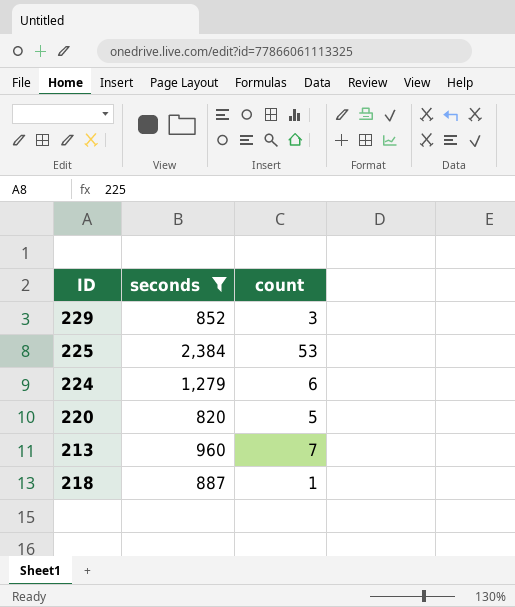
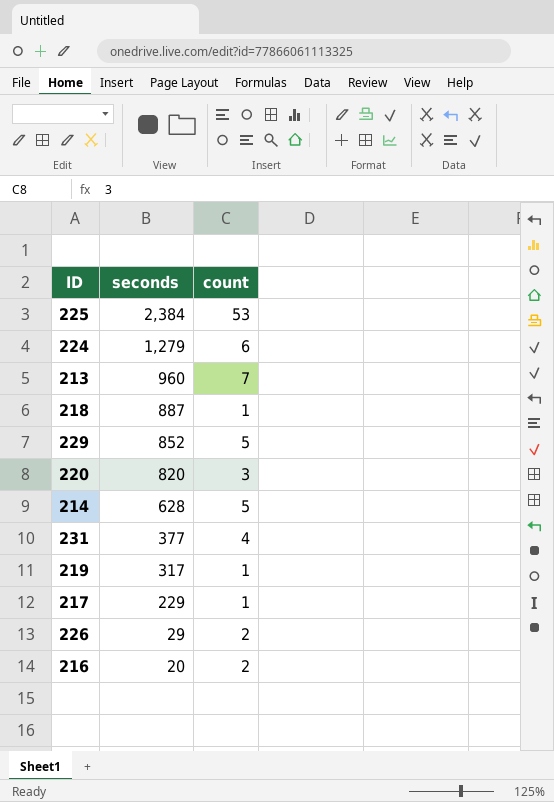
filter: seconds >= 820 -> none
row order: none -> seconds descending
229 | count: 3 -> 5
220 | count: 5 -> 3

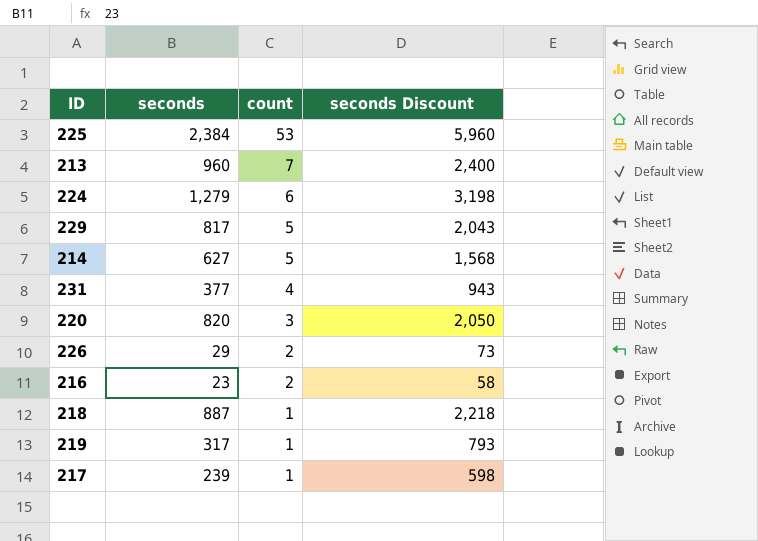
row order: seconds descending -> count descending
column seconds Discount | formula: none -> [seconds] * 2.5
229 | seconds: 852 -> 817
214 | seconds: 628 -> 627
216 | seconds: 20 -> 23
217 | seconds: 229 -> 239

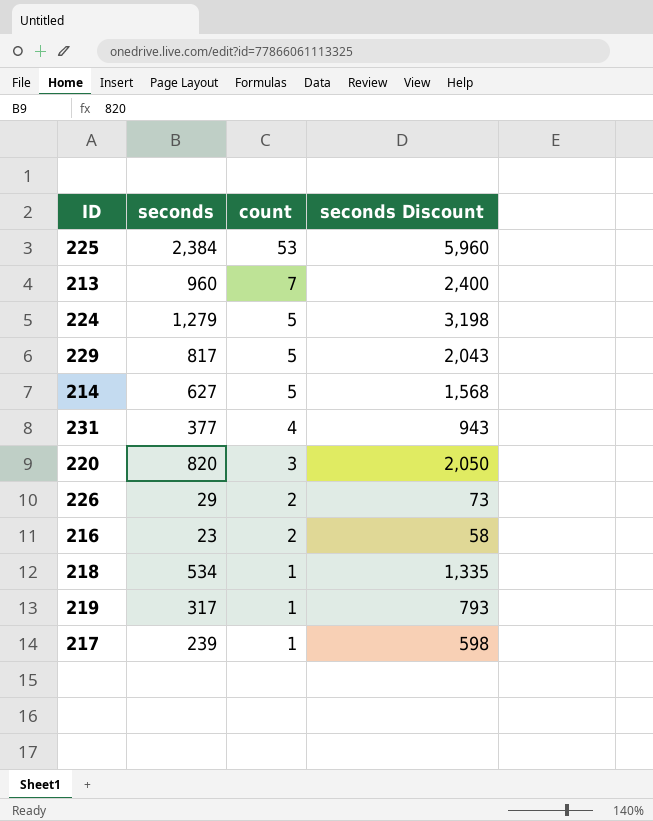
224 | count: 6 -> 5
218 | seconds: 887 -> 534
218 | seconds Discount: 2,218 -> 1,335

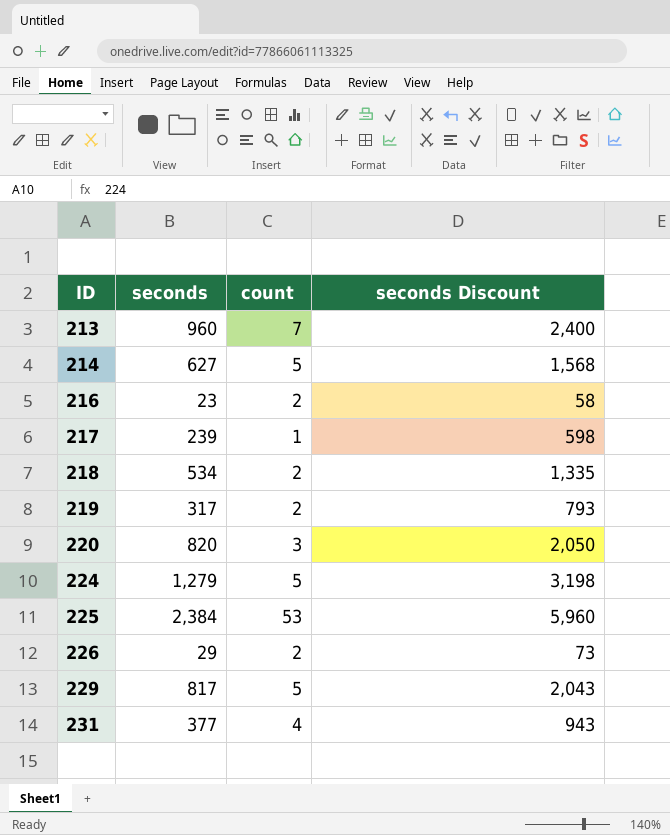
row order: count descending -> ID ascending
218 | count: 1 -> 2
219 | count: 1 -> 2

